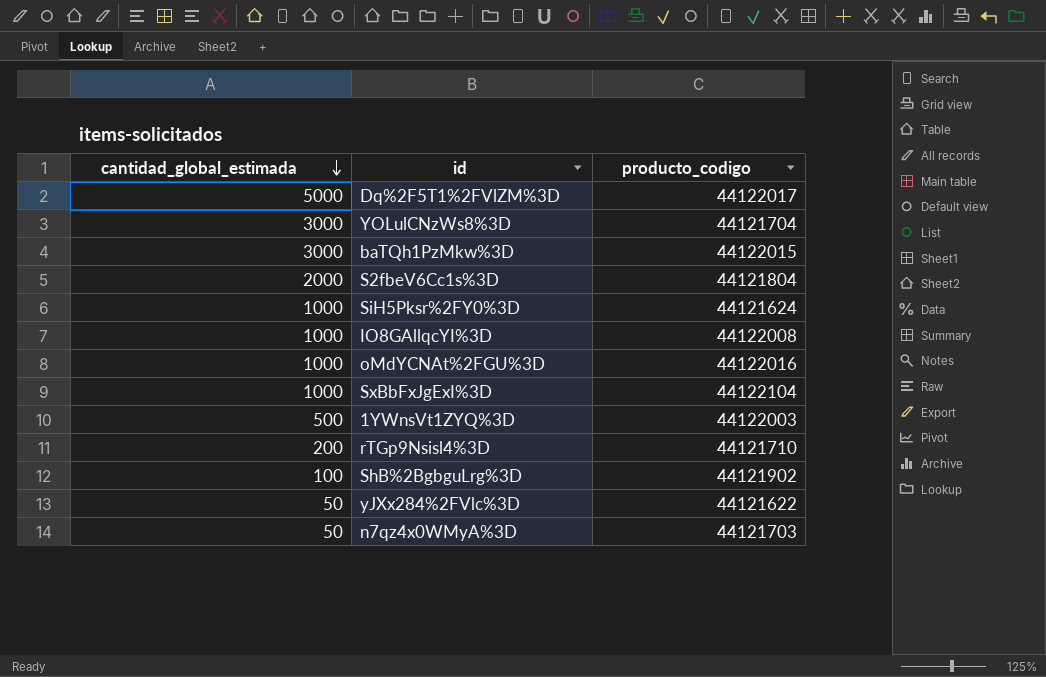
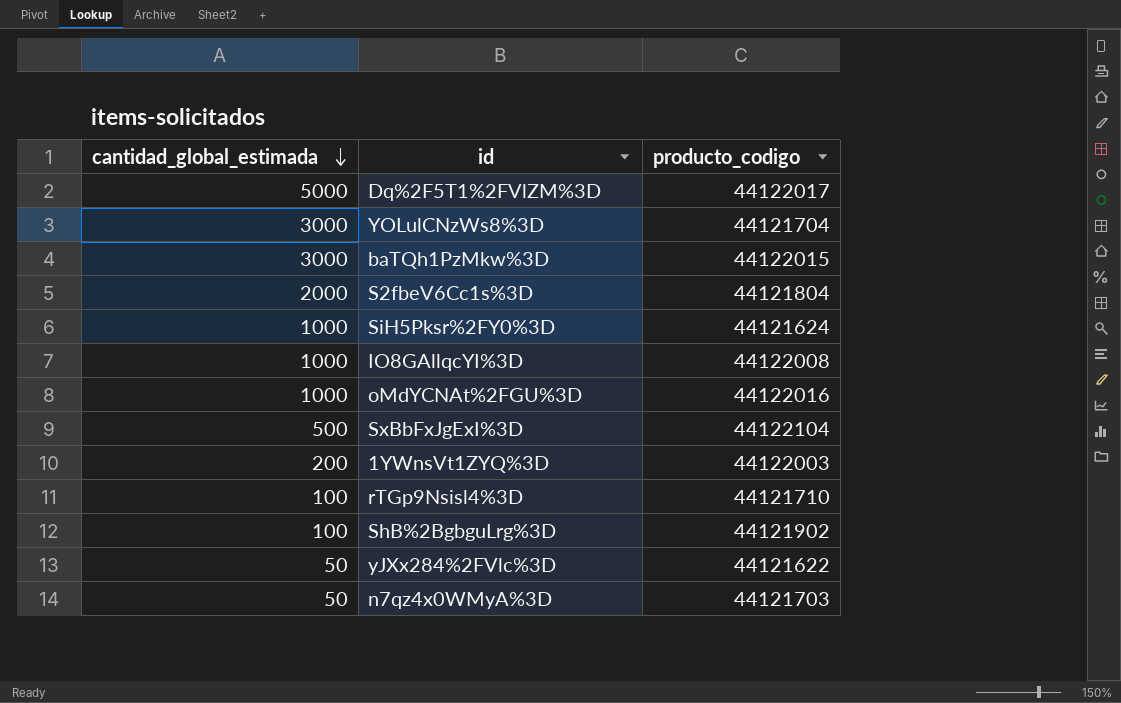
SxBbFxJgExI%3D | cantidad_global_estimada: 1000 -> 500
1YWnsVt1ZYQ%3D | cantidad_global_estimada: 500 -> 200
rTGp9Nsisl4%3D | cantidad_global_estimada: 200 -> 100

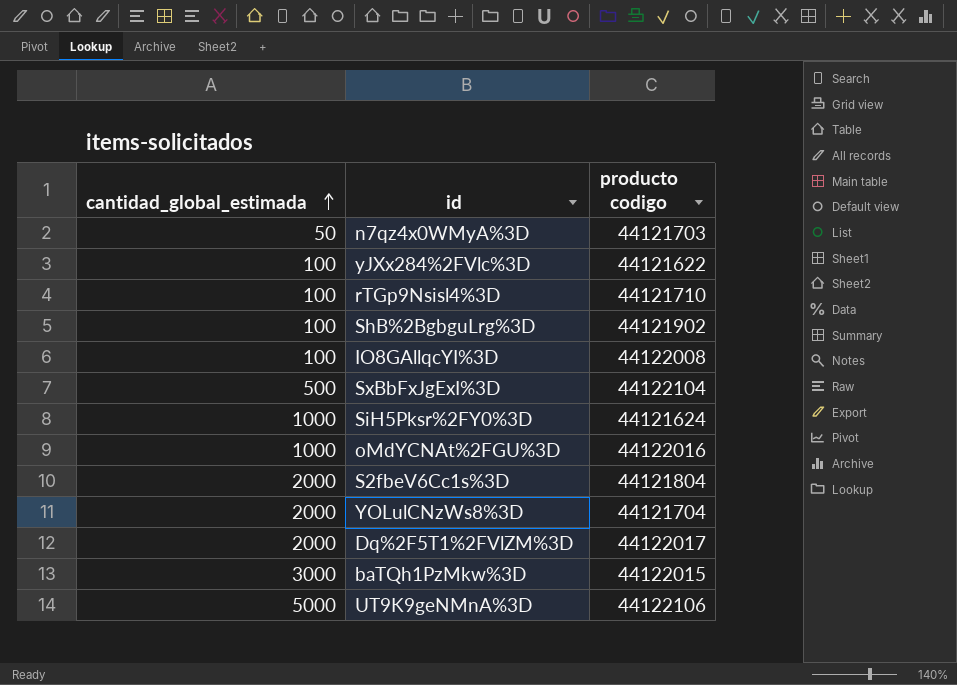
row order: cantidad_global_estimada descending -> cantidad_global_estimada ascending
column name: producto_codigo -> producto codigo
row 1YWnsVt1ZYQ%3D: 200 | 44122003 -> none
yJXx284%2FVlc%3D | cantidad_global_estimada: 50 -> 100
IO8GAllqcYI%3D | cantidad_global_estimada: 1000 -> 100
YOLulCNzWs8%3D | cantidad_global_estimada: 3000 -> 2000
Dq%2F5T1%2FVlZM%3D | cantidad_global_estimada: 5000 -> 2000
row UT9K9geNMnA%3D: none -> 5000 | 44122106

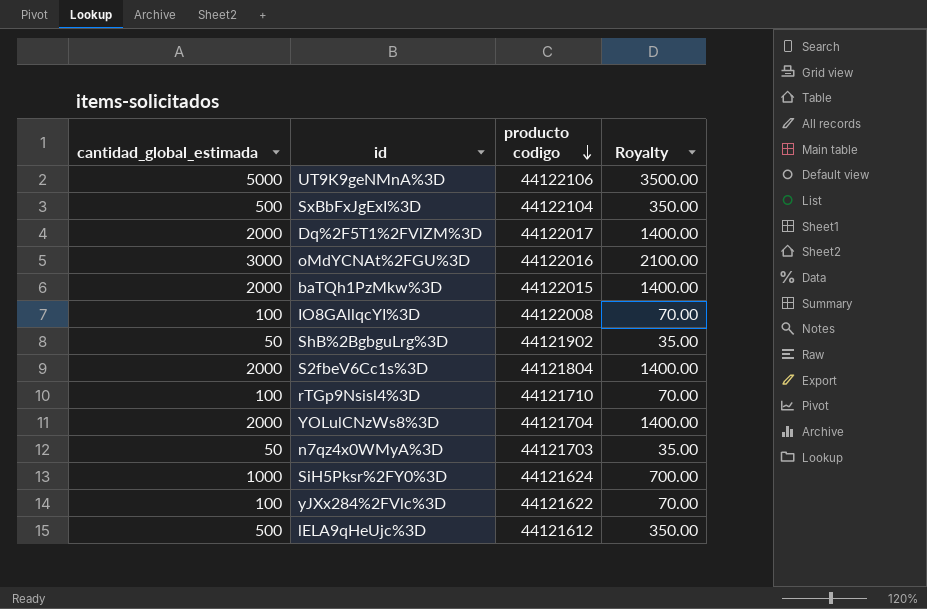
row order: cantidad_global_estimada ascending -> producto codigo descending
column Royalty | formula: none -> [cantidad_global_estimada] * 0.7
oMdYCNAt%2FGU%3D | cantidad_global_estimada: 1000 -> 3000
baTQh1PzMkw%3D | cantidad_global_estimada: 3000 -> 2000
ShB%2BgbguLrg%3D | cantidad_global_estimada: 100 -> 50
row lELA9qHeUjc%3D: none -> 500 | 44121612 | 350.00

